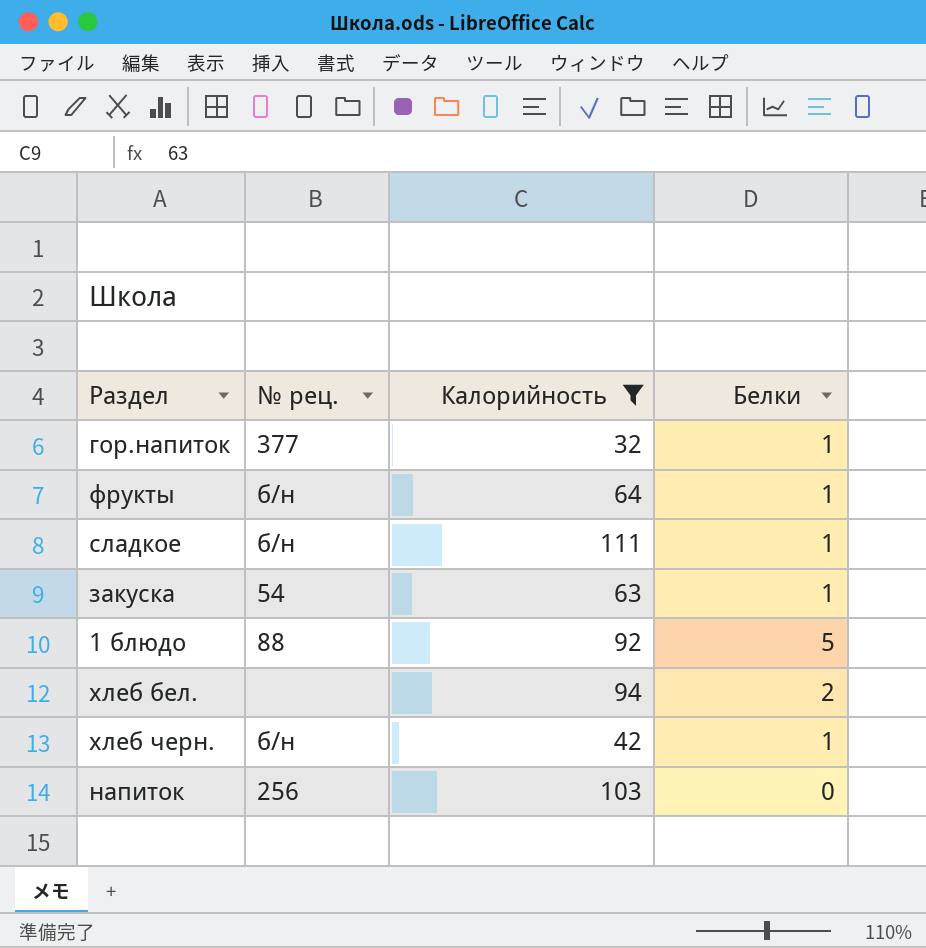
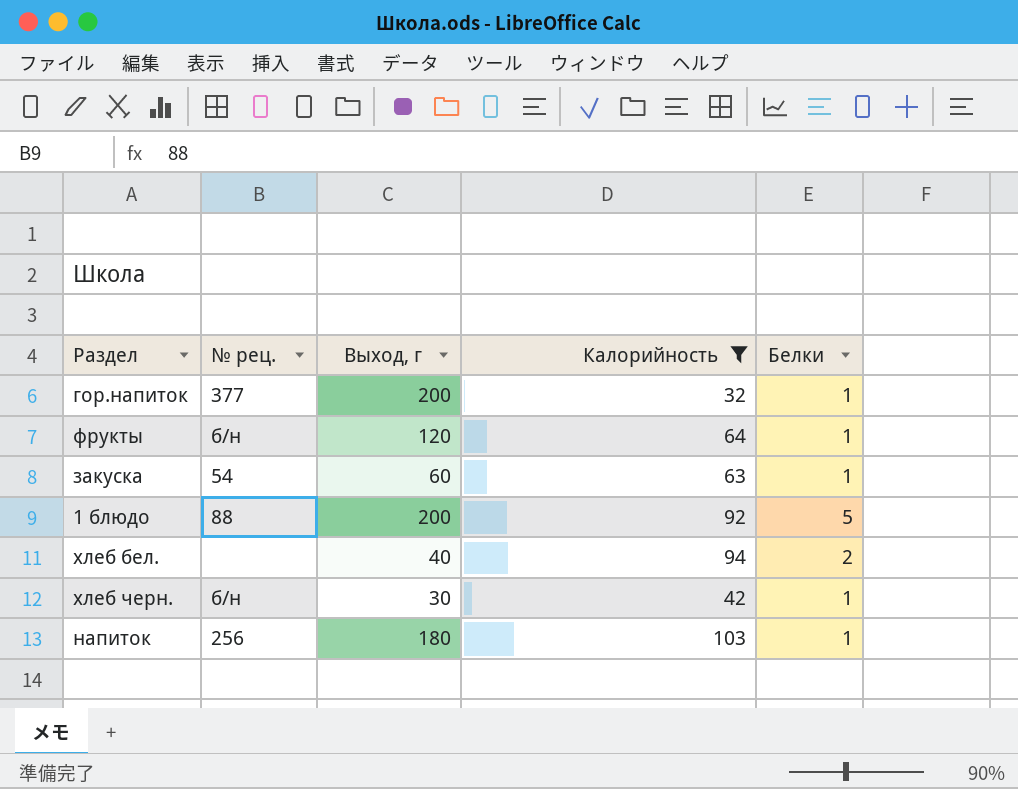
column Выход, г | position: none -> 3
row сладкое: б/н | 111 | 1 -> none
напиток | Белки: 0 -> 1

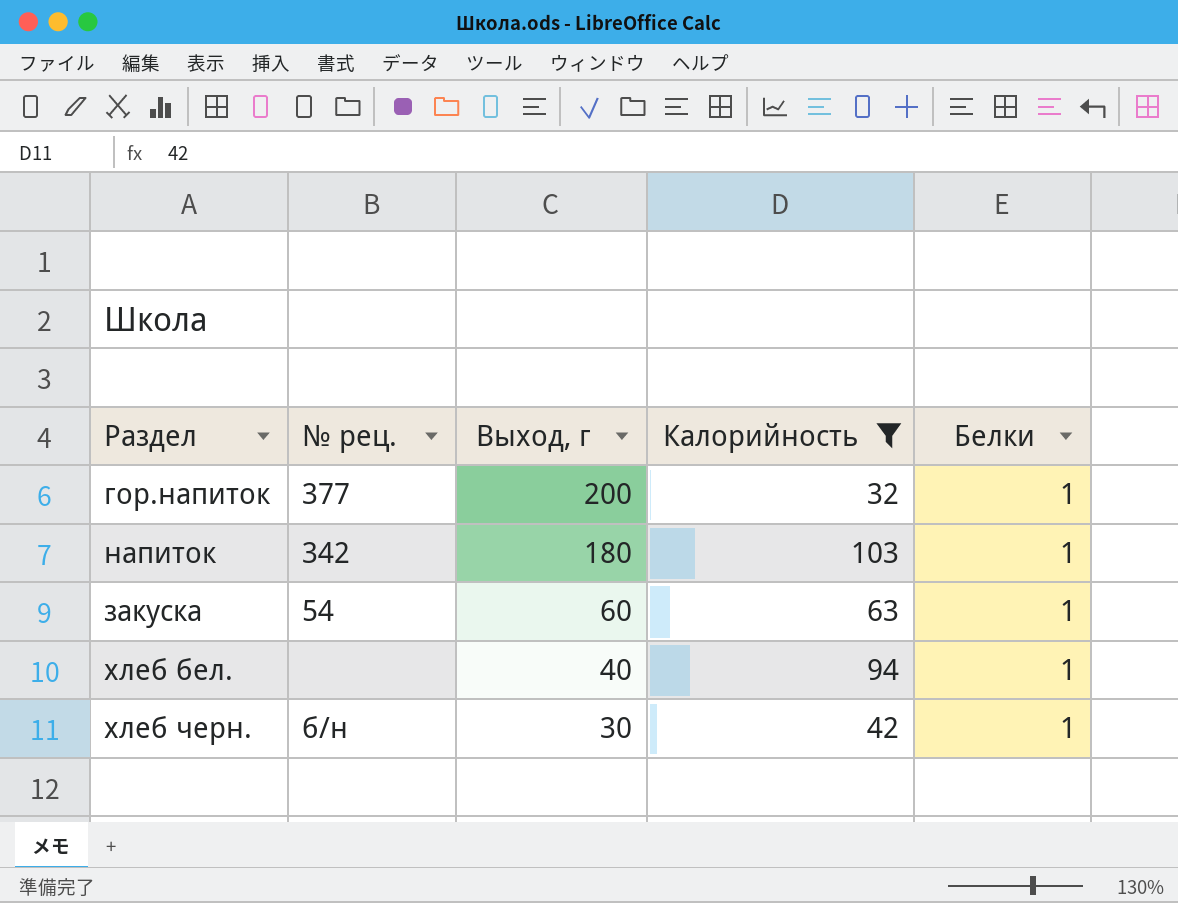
row order: none -> Выход, г descending
row фрукты: б/н | 120 | 64 | 1 -> none
row 1 блюдо: 88 | 200 | 92 | 5 -> none
напиток | № рец.: 256 -> 342
хлеб бел. | Белки: 2 -> 1

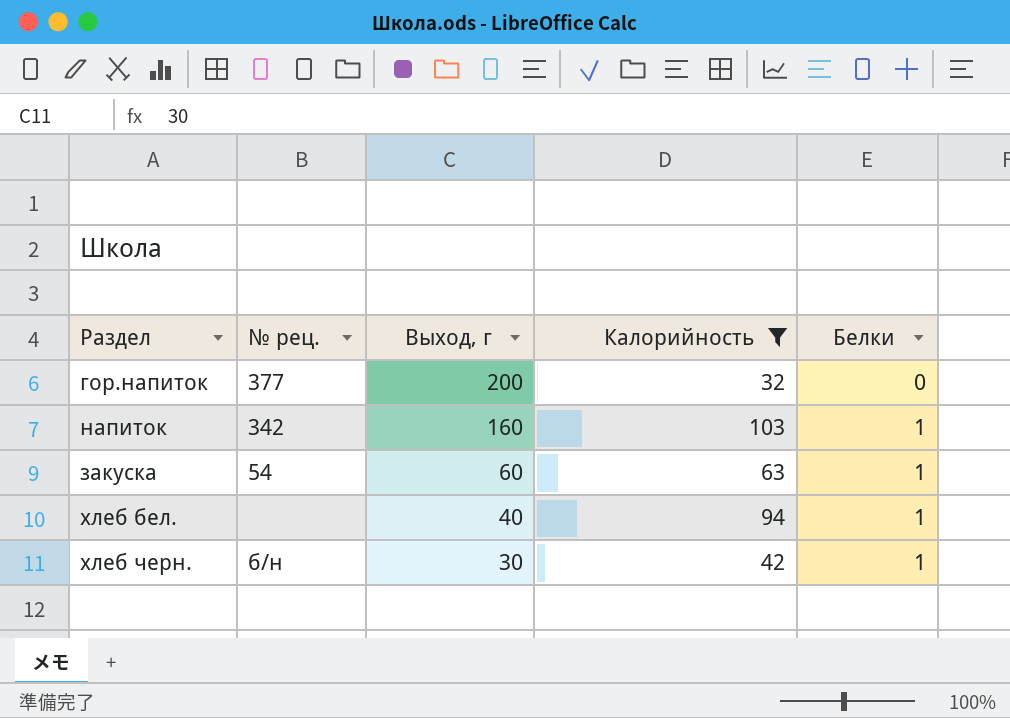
гор.напиток | Белки: 1 -> 0
напиток | Выход, г: 180 -> 160

